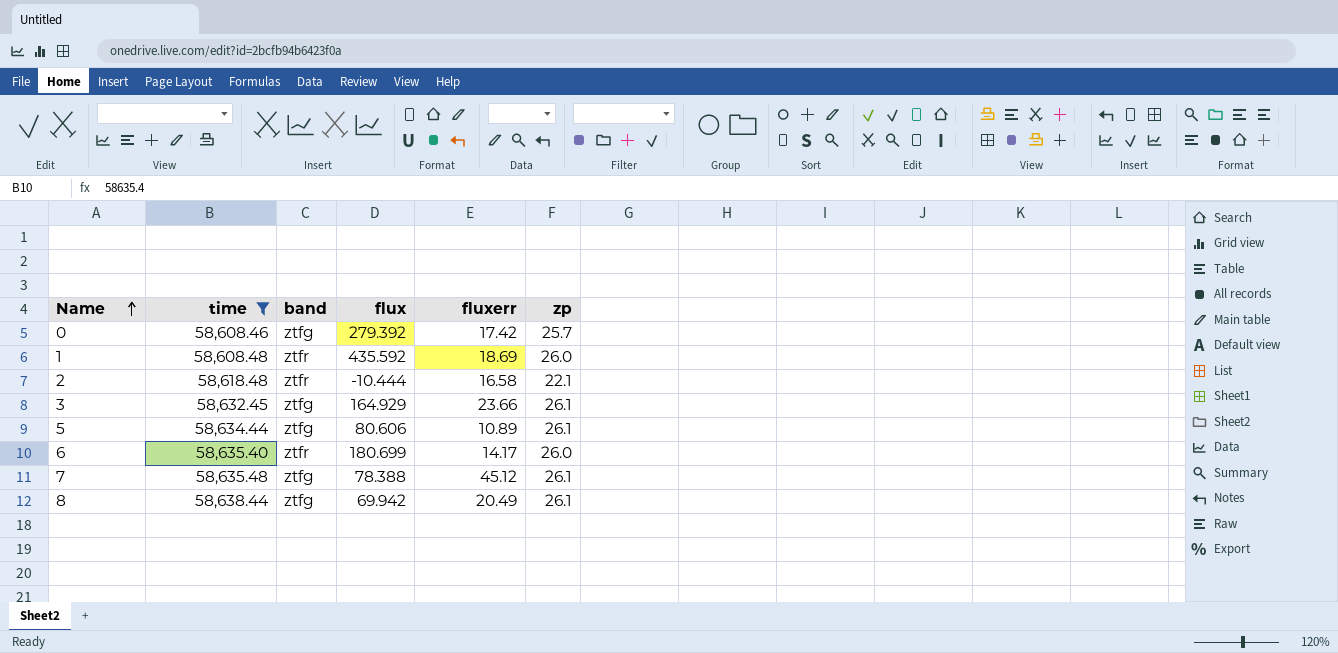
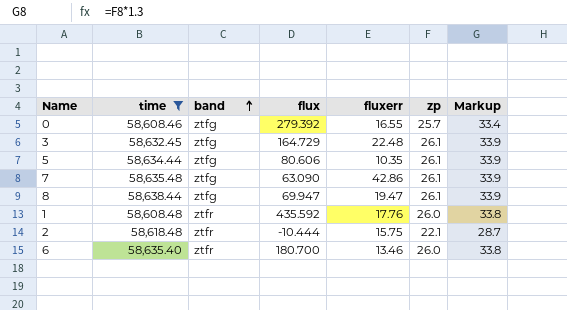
row order: Name ascending -> band ascending
column Markup | formula: none -> [zp] * 1.3
0 | fluxerr: 17.42 -> 16.55
3 | flux: 164.929 -> 164.729
3 | fluxerr: 23.66 -> 22.48
5 | fluxerr: 10.89 -> 10.35
7 | flux: 78.388 -> 63.090
7 | fluxerr: 45.12 -> 42.86
8 | flux: 69.942 -> 69.947
8 | fluxerr: 20.49 -> 19.47
1 | fluxerr: 18.69 -> 17.76
2 | fluxerr: 16.58 -> 15.75
6 | flux: 180.699 -> 180.700
6 | fluxerr: 14.17 -> 13.46

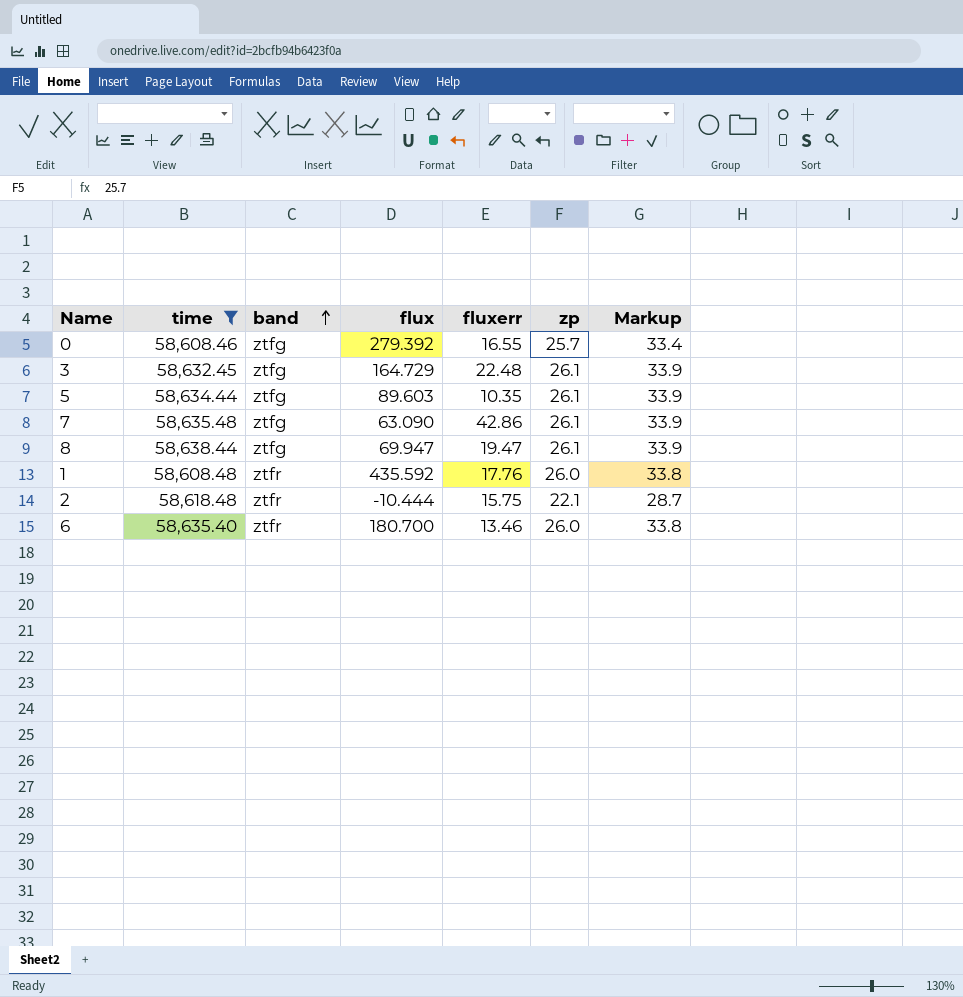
5 | flux: 80.606 -> 89.603

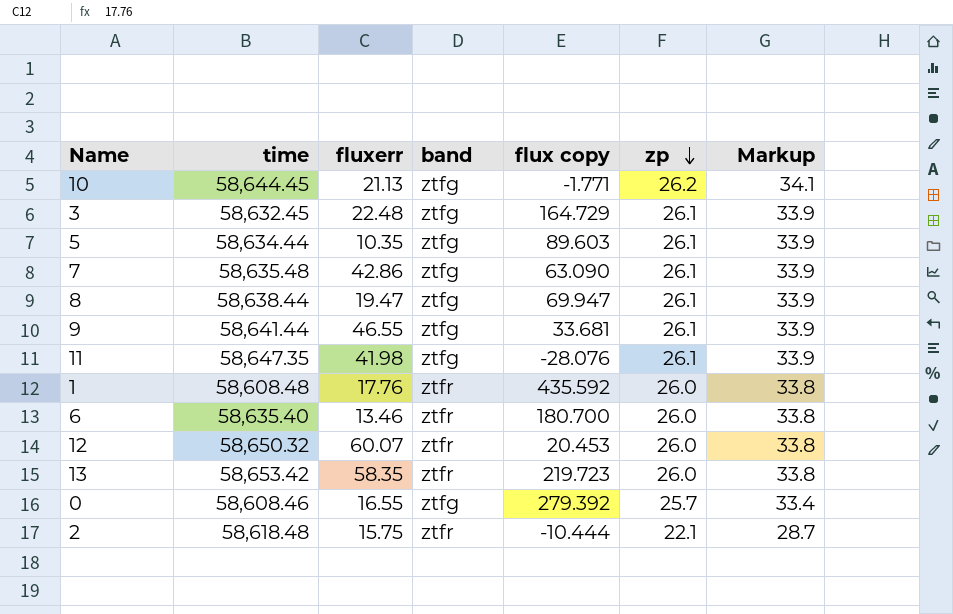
filter: time <= 58,638.44 -> none
row order: band ascending -> zp descending
column fluxerr | position: 5 -> 3
column name: flux -> flux copy

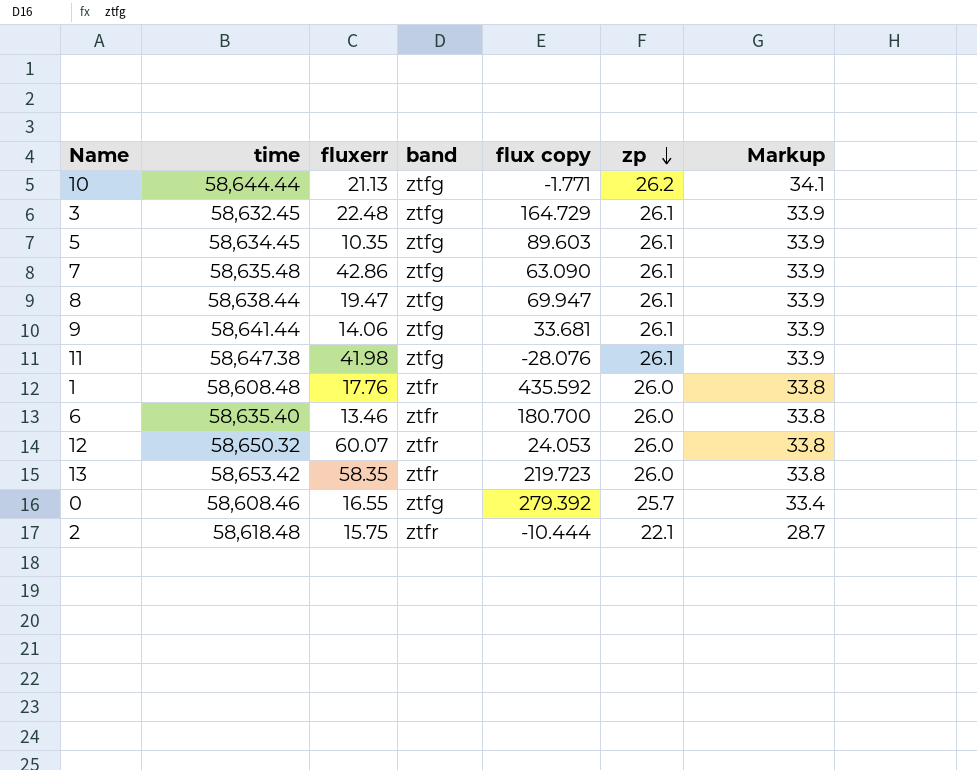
10 | time: 58,644.45 -> 58,644.44
5 | time: 58,634.44 -> 58,634.45
9 | fluxerr: 46.55 -> 14.06
11 | time: 58,647.35 -> 58,647.38
12 | flux copy: 20.453 -> 24.053

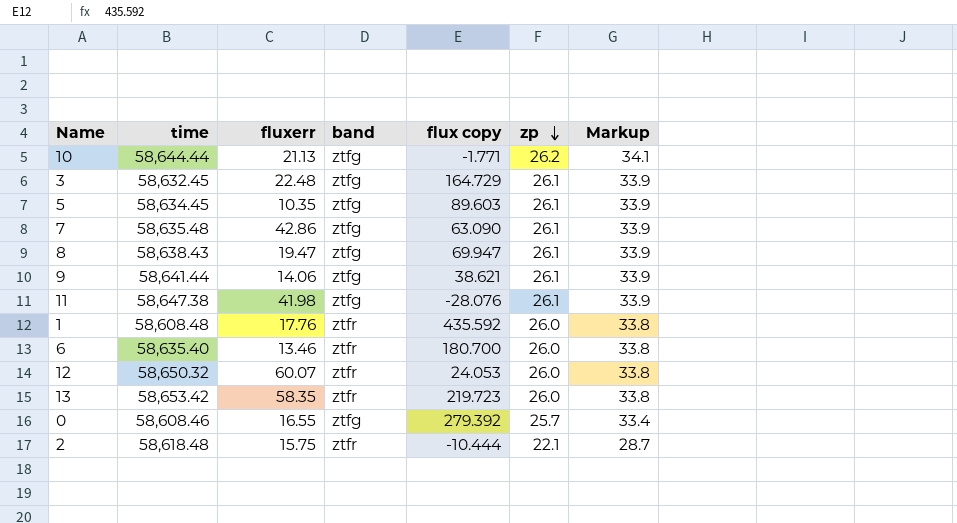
8 | time: 58,638.44 -> 58,638.43
9 | flux copy: 33.681 -> 38.621

